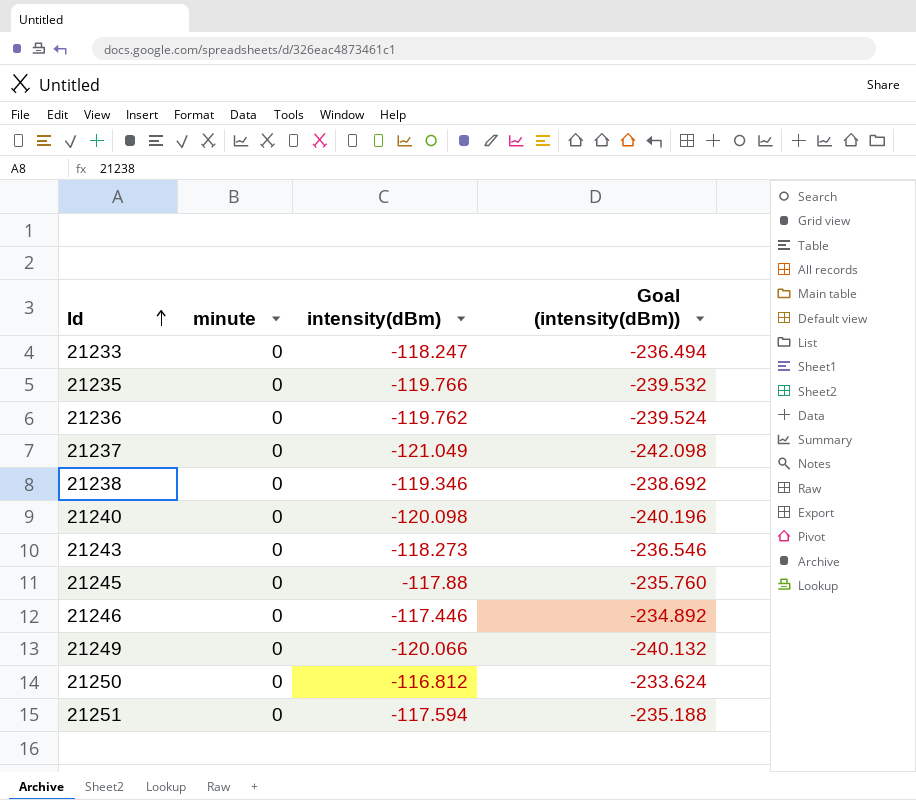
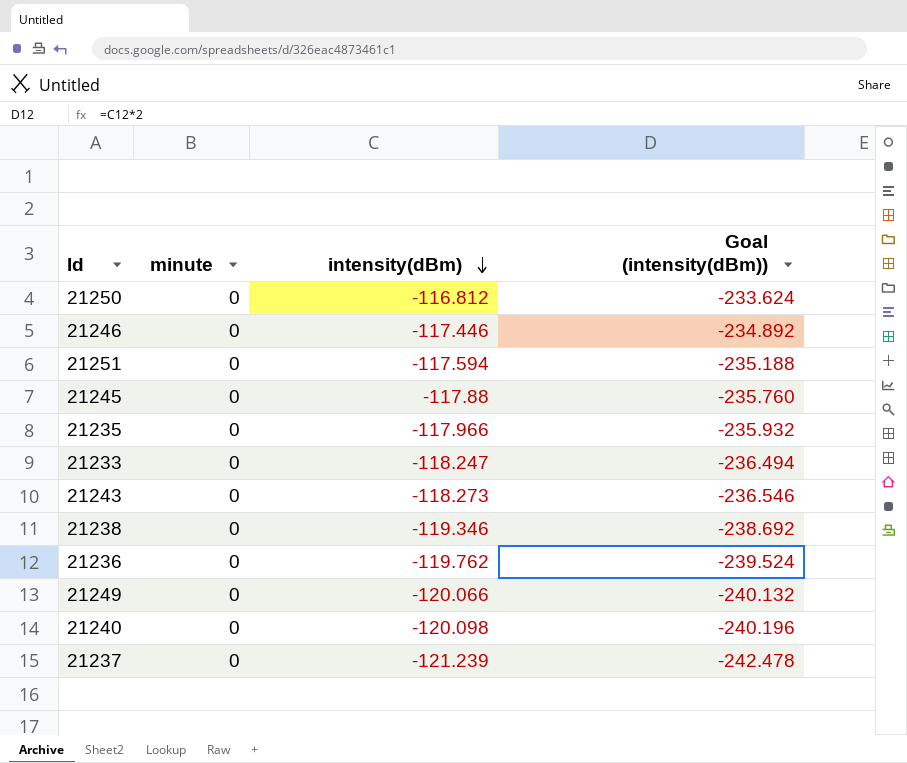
row order: Id ascending -> intensity(dBm) descending
21235 | intensity(dBm): -119.766 -> -117.966
21235 | Goal (intensity(dBm)): -239.532 -> -235.932
21237 | intensity(dBm): -121.049 -> -121.239
21237 | Goal (intensity(dBm)): -242.098 -> -242.478

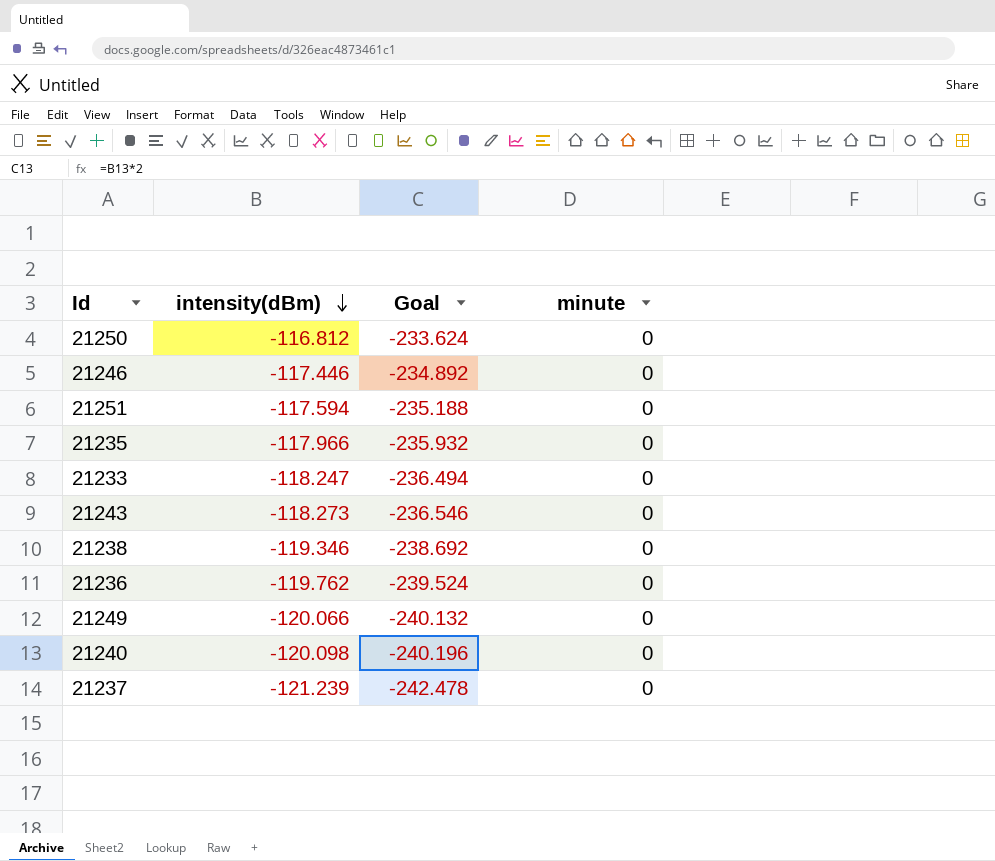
column name: Goal (intensity(dBm)) -> Goal
column minute | position: 2 -> 4
row 21245: 0 | -117.88 | -235.760 -> none

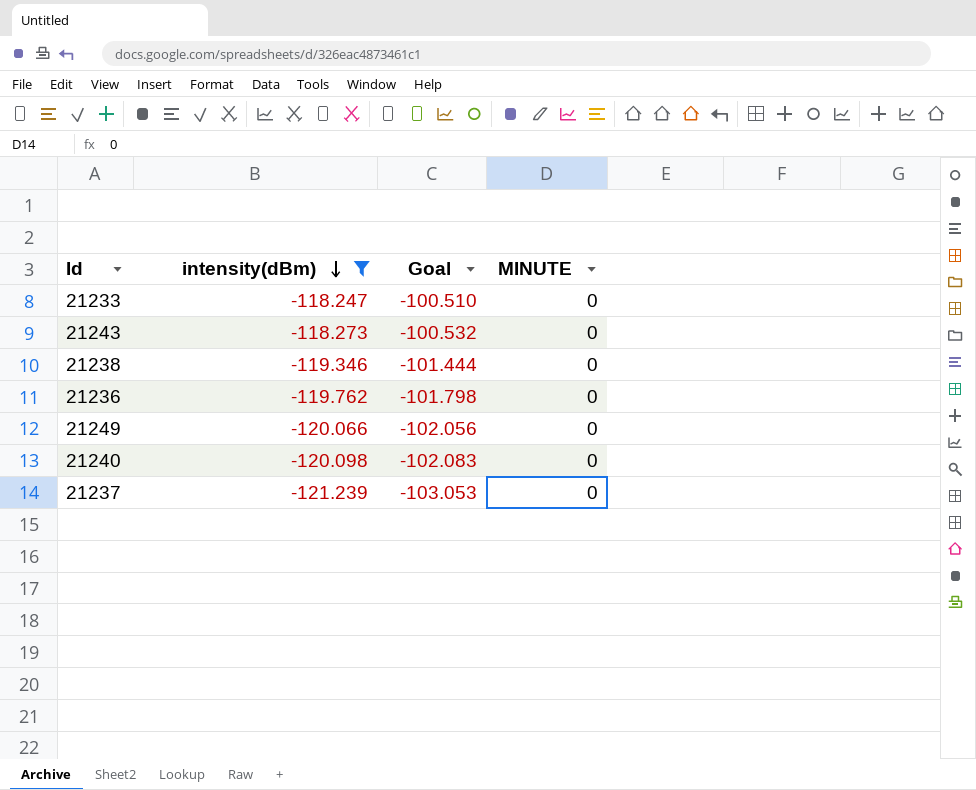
filter: none -> intensity(dBm) <= -118.247
column Goal | formula: [intensity(dBm)] * 2 -> [intensity(dBm)] * 0.85
column name: minute -> MINUTE

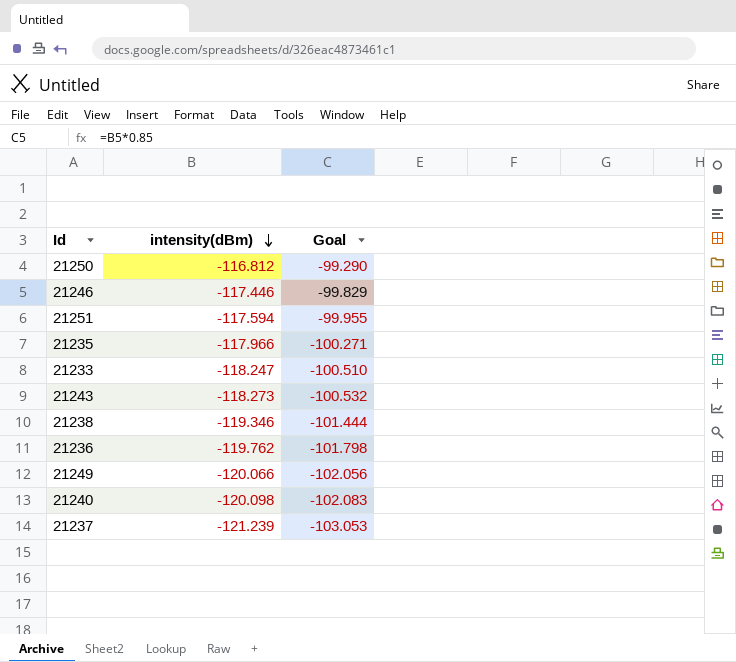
filter: intensity(dBm) <= -118.247 -> none
column MINUTE | position: 4 -> none

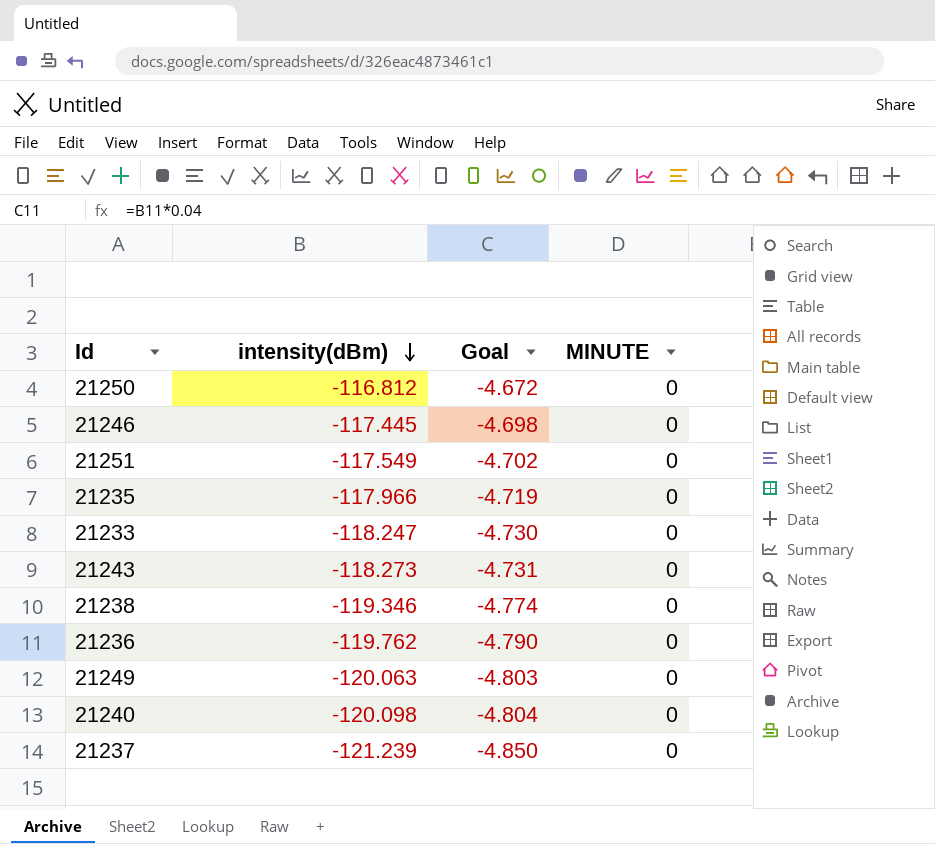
column Goal | formula: [intensity(dBm)] * 0.85 -> [intensity(dBm)] * 0.04
column MINUTE | position: none -> 4
21246 | intensity(dBm): -117.446 -> -117.445
21251 | intensity(dBm): -117.594 -> -117.549
21249 | intensity(dBm): -120.066 -> -120.063

